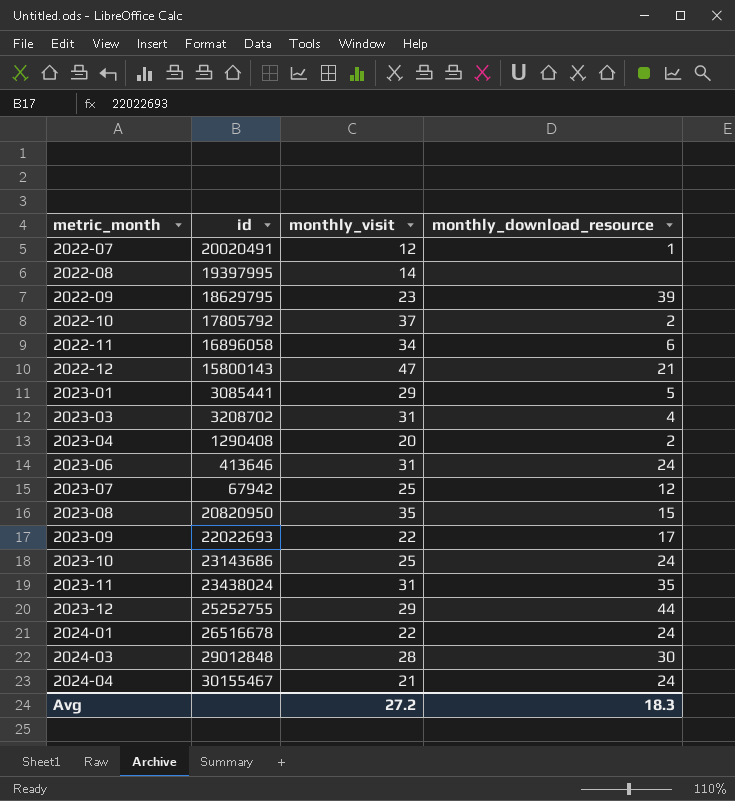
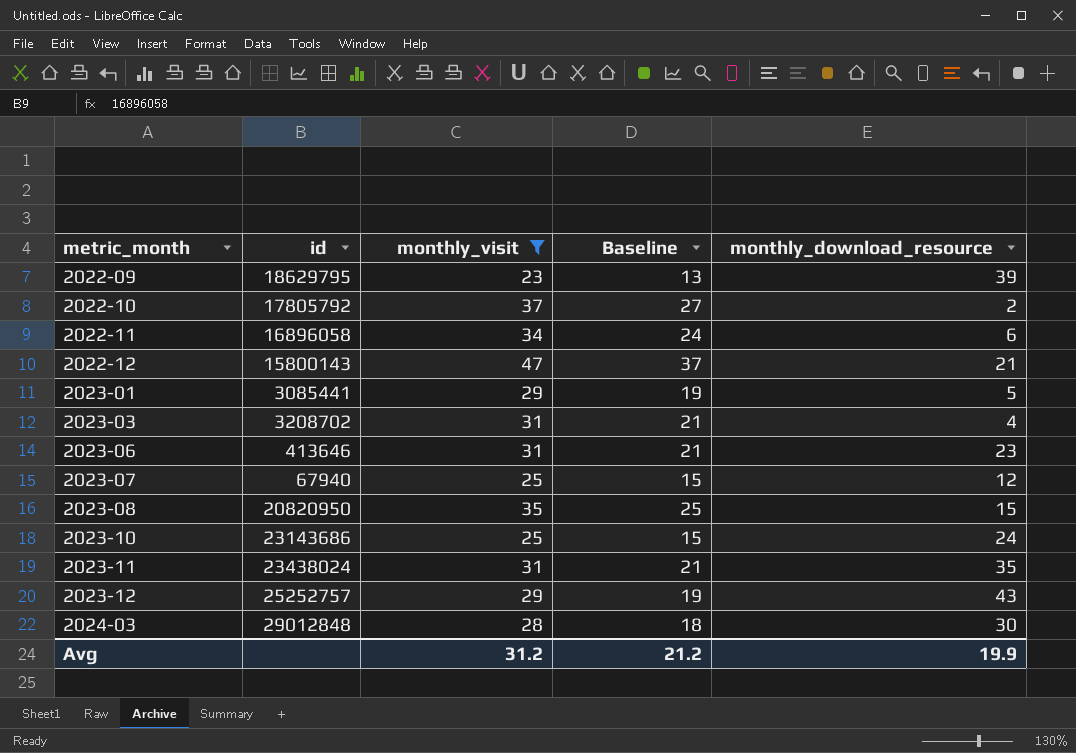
filter: none -> monthly_visit >= 23
column Baseline | formula: none -> [monthly_visit] - 10
2023-06 | monthly_download_resource: 24 -> 23
2023-07 | id: 67942 -> 67940
2023-12 | id: 25252755 -> 25252757
2023-12 | monthly_download_resource: 44 -> 43
Avg | monthly_visit: 27.2 -> 31.2
Avg | monthly_download_resource: 18.3 -> 19.9

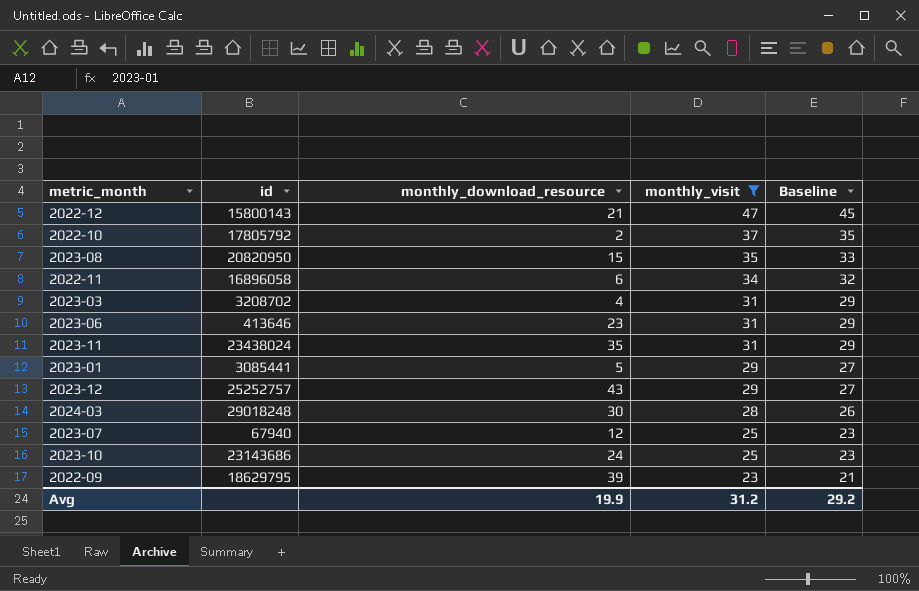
row order: metric_month ascending -> monthly_visit descending
column monthly_download_resource | position: 5 -> 3
column Baseline | formula: [monthly_visit] - 10 -> [monthly_visit] - 2
2024-03 | id: 29012848 -> 29018248
Avg | Baseline: 21.2 -> 29.2

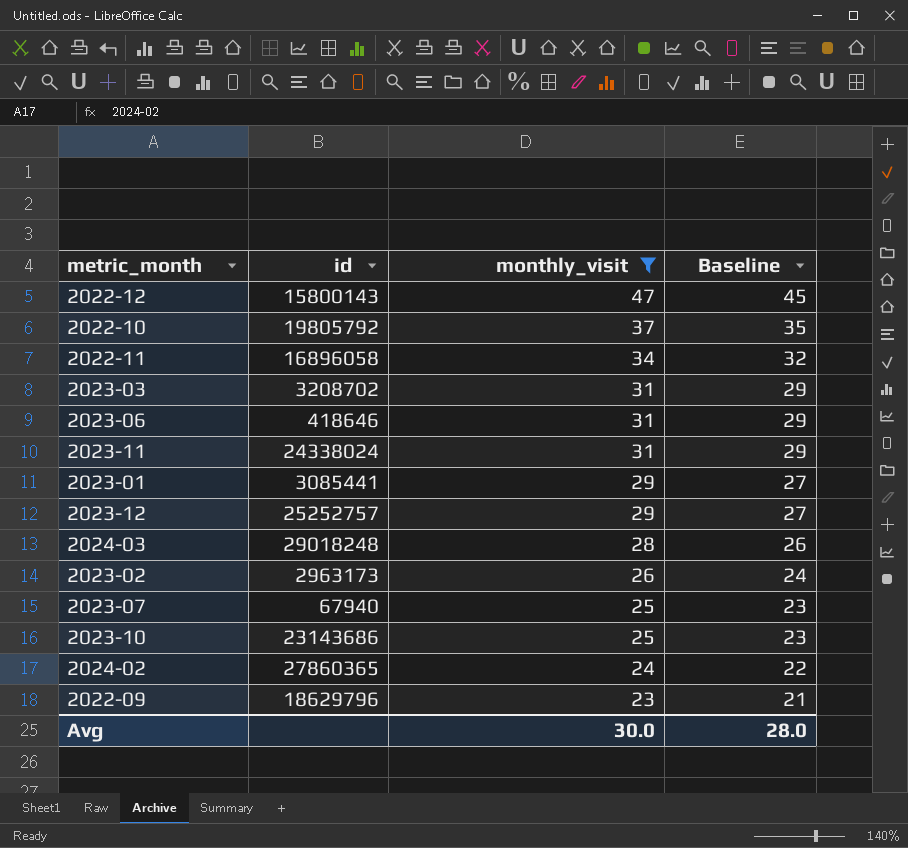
column monthly_download_resource | position: 3 -> none
row 2023-08: 20820950 | 15 | 35 | 33 -> none
2022-10 | id: 17805792 -> 19805792
2023-06 | id: 413646 -> 418646
2023-11 | id: 23438024 -> 24338024
row 2023-02: none -> 2963173 | 26 | 24
row 2024-02: none -> 27860365 | 24 | 22
2022-09 | id: 18629795 -> 18629796
Avg | monthly_visit: 31.2 -> 30.0
Avg | Baseline: 29.2 -> 28.0

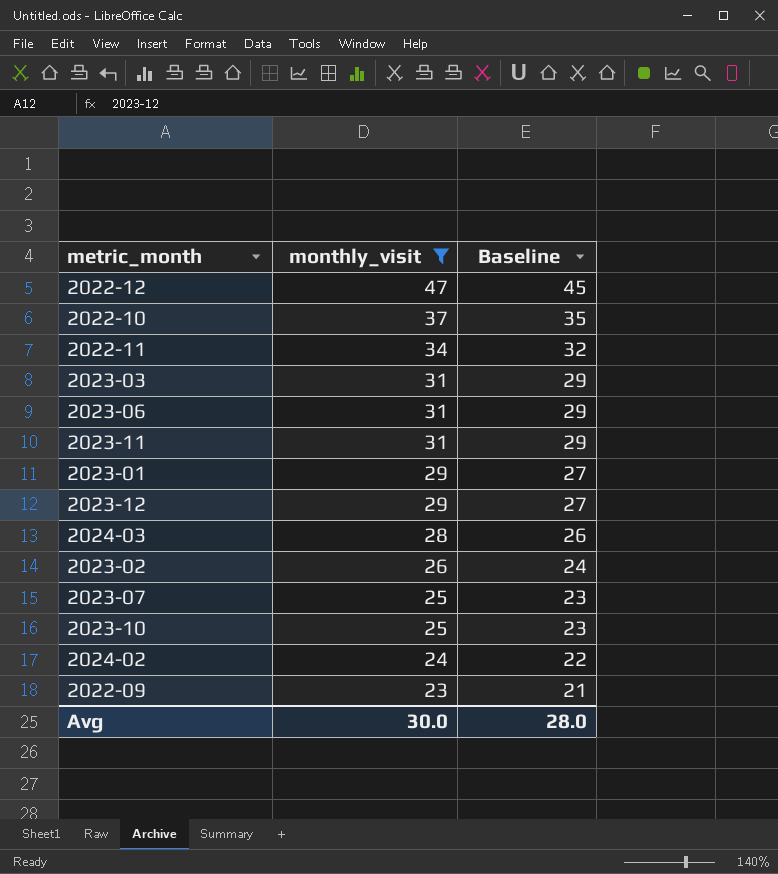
column id | position: 2 -> none

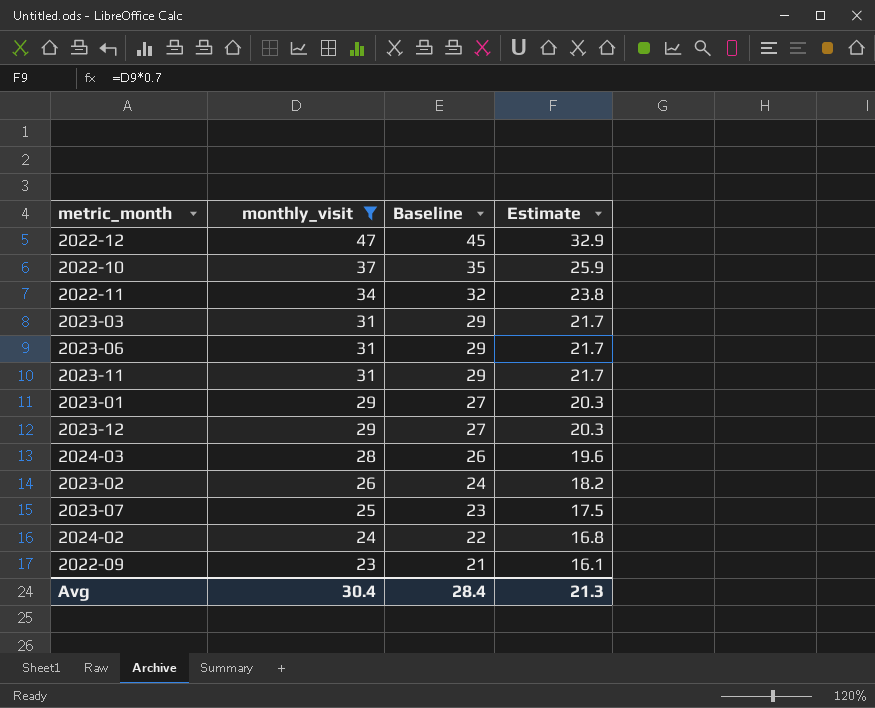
column Estimate | formula: none -> [monthly_visit] * 0.7
row 2023-10: 25 | 23 -> none
Avg | monthly_visit: 30.0 -> 30.4
Avg | Baseline: 28.0 -> 28.4

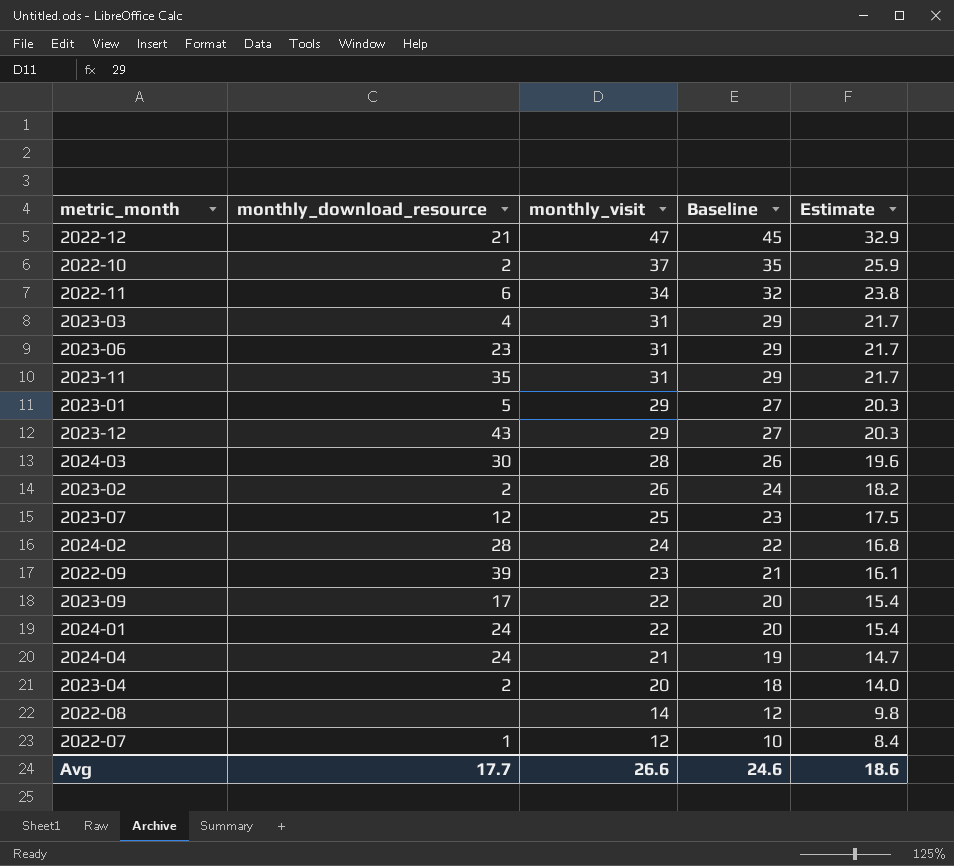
filter: monthly_visit >= 23 -> none
column monthly_download_resource | position: none -> 2
Avg | monthly_visit: 30.4 -> 26.6
Avg | Baseline: 28.4 -> 24.6
Avg | Estimate: 21.3 -> 18.6

